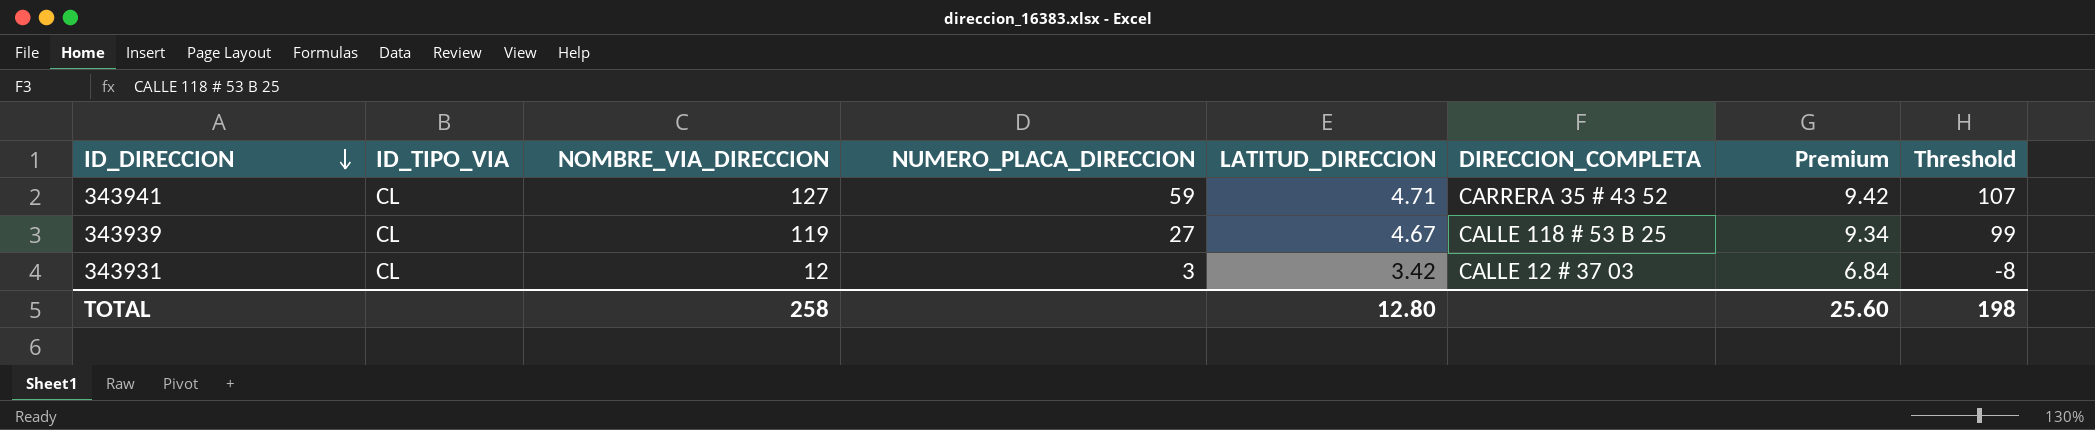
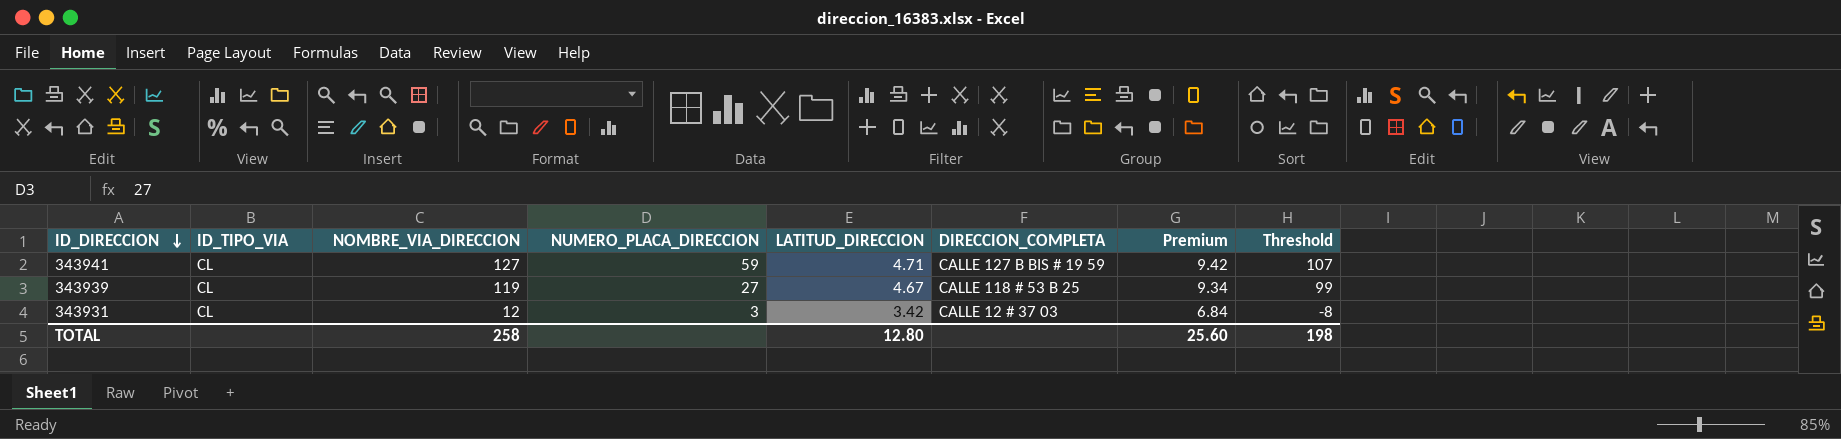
343941 | DIRECCION_COMPLETA: CARRERA 35 # 43 52 -> CALLE 127 B BIS # 19 59

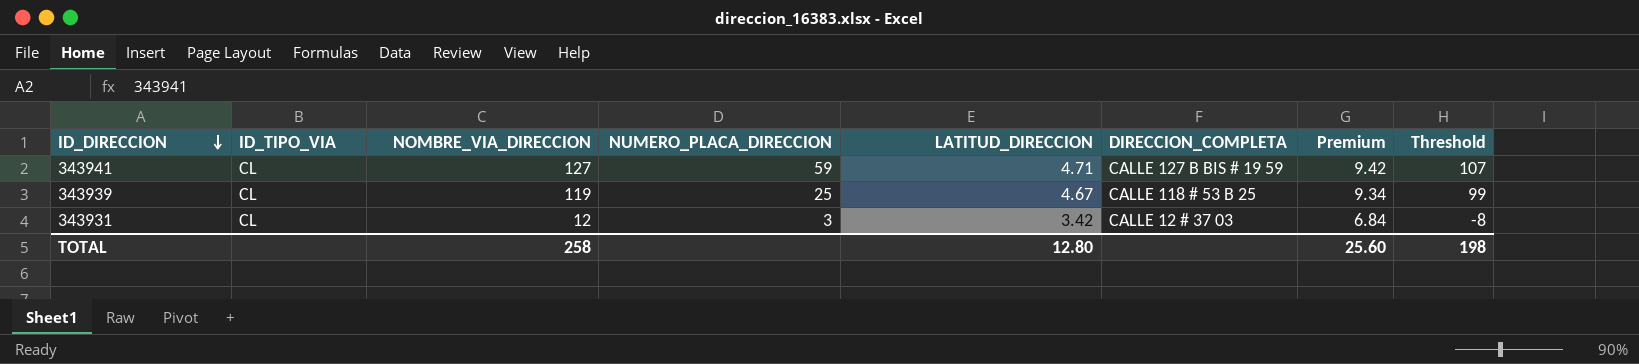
343939 | NUMERO_PLACA_DIRECCION: 27 -> 25

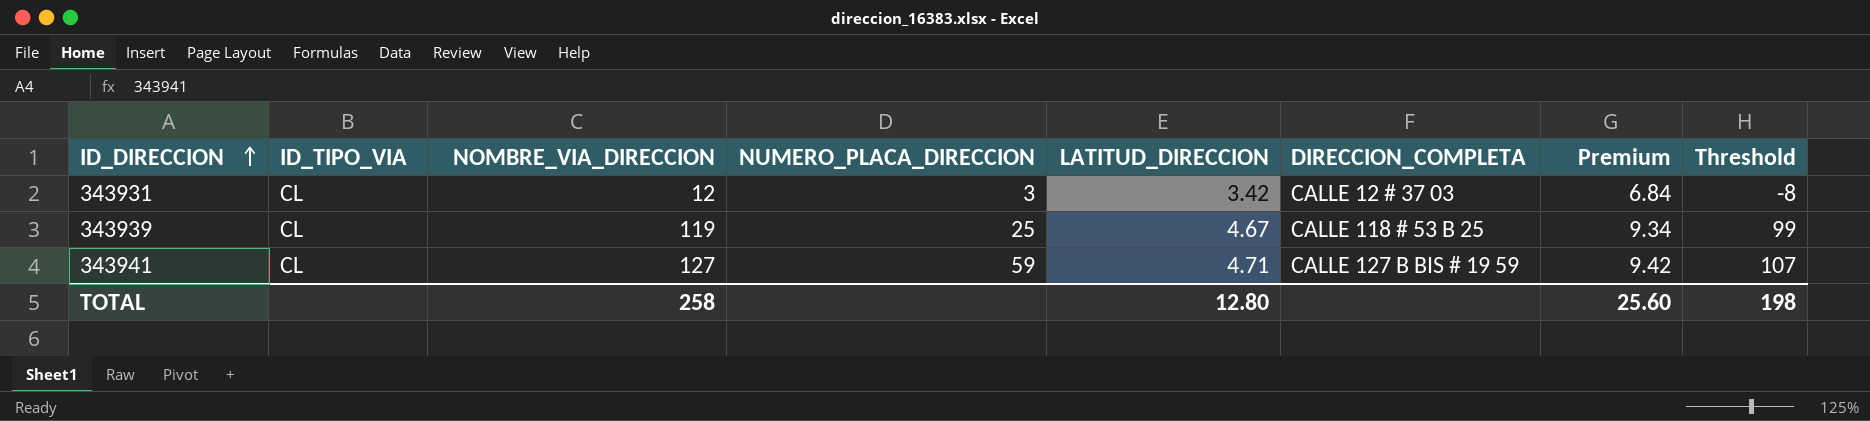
row order: ID_DIRECCION descending -> ID_DIRECCION ascending

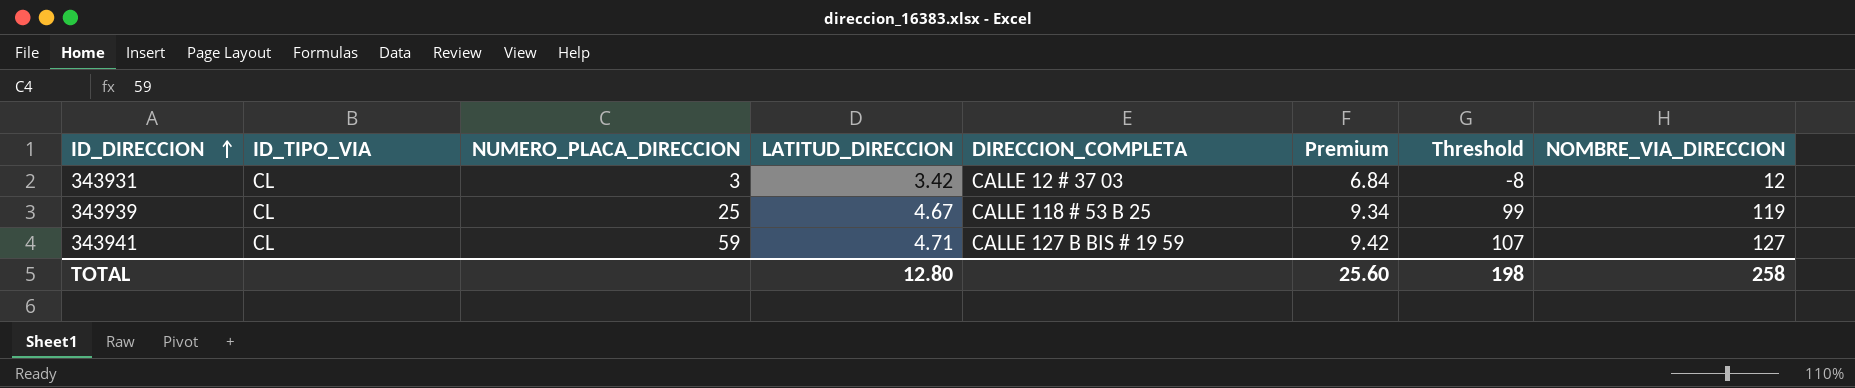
column NOMBRE_VIA_DIRECCION | position: 3 -> 8

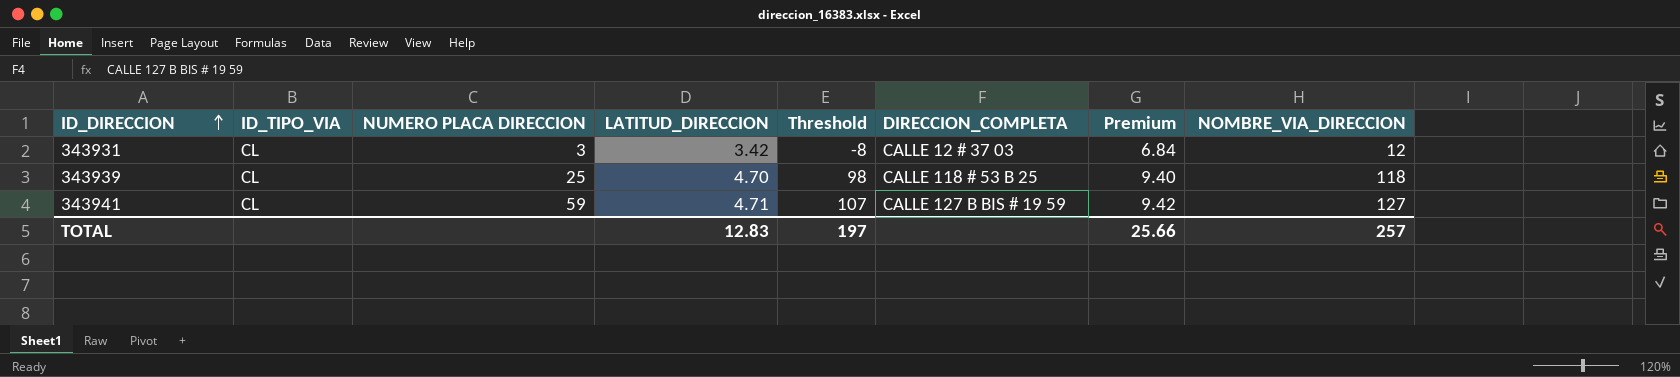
column name: NUMERO_PLACA_DIRECCION -> NUMERO PLACA DIRECCION
column Threshold | position: 7 -> 5
343939 | LATITUD_DIRECCION: 4.67 -> 4.70
343939 | Threshold: 99 -> 98
343939 | Premium: 9.34 -> 9.40
343939 | NOMBRE_VIA_DIRECCION: 119 -> 118
TOTAL | LATITUD_DIRECCION: 12.80 -> 12.83
TOTAL | Threshold: 198 -> 197
TOTAL | Premium: 25.60 -> 25.66
TOTAL | NOMBRE_VIA_DIRECCION: 258 -> 257

